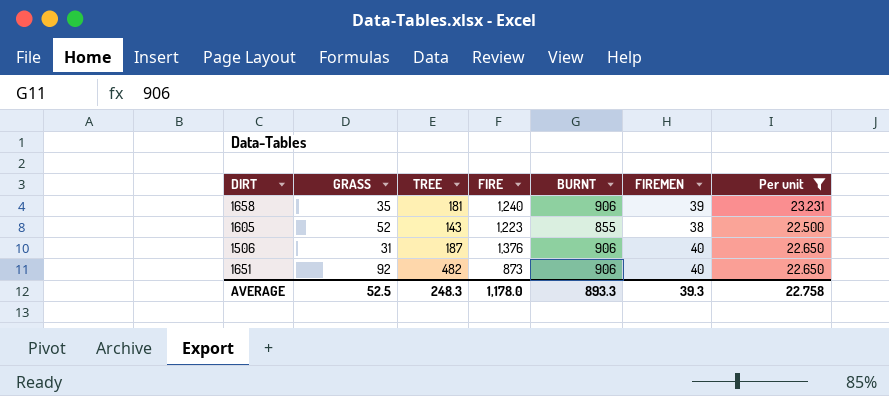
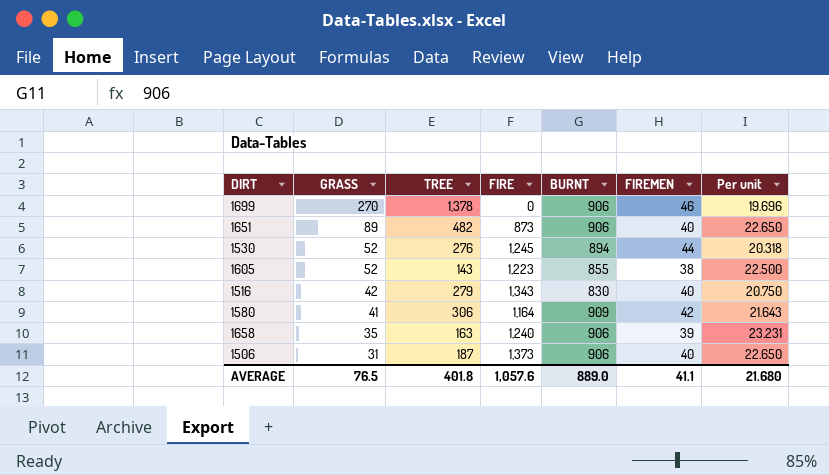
filter: Per unit >= 22.500 -> none
row order: none -> GRASS descending
1651 | GRASS: 92 -> 89
1658 | TREE: 181 -> 163
1506 | FIRE: 1,376 -> 1,373
AVERAGE | GRASS: 52.5 -> 76.5
AVERAGE | TREE: 248.3 -> 401.8
AVERAGE | FIRE: 1,178.0 -> 1,057.6
AVERAGE | BURNT: 893.3 -> 889.0
AVERAGE | FIREMEN: 39.3 -> 41.1
AVERAGE | Per unit: 22.758 -> 21.680

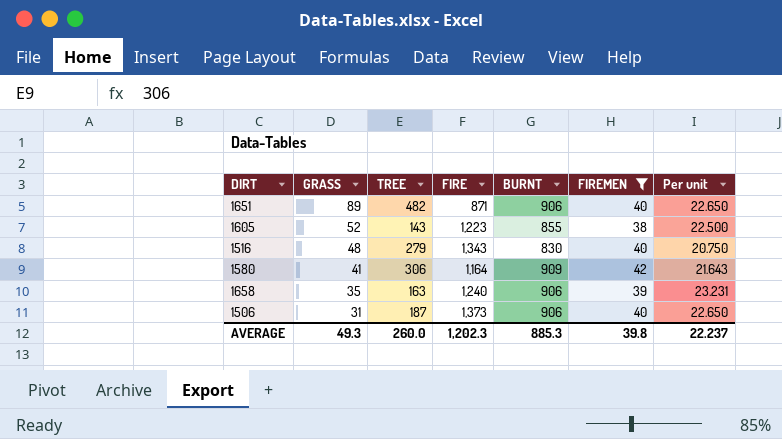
filter: none -> FIREMEN <= 42
1651 | FIRE: 873 -> 871
1516 | GRASS: 42 -> 48
AVERAGE | GRASS: 76.5 -> 49.3
AVERAGE | TREE: 401.8 -> 260.0
AVERAGE | FIRE: 1,057.6 -> 1,202.3
AVERAGE | BURNT: 889.0 -> 885.3
AVERAGE | FIREMEN: 41.1 -> 39.8
AVERAGE | Per unit: 21.680 -> 22.237

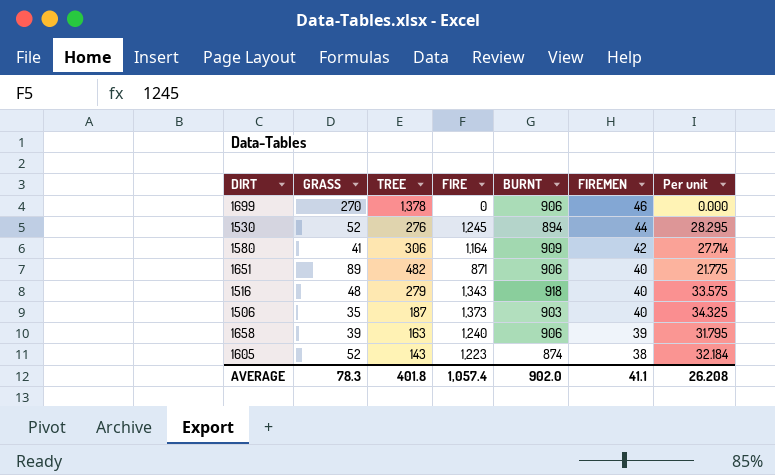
filter: FIREMEN <= 42 -> none
row order: GRASS descending -> FIREMEN descending
column Per unit | formula: [BURNT] / [FIREMEN] -> [FIRE] / [FIREMEN]
1516 | BURNT: 830 -> 918
1506 | GRASS: 31 -> 35
1506 | BURNT: 906 -> 903
1658 | GRASS: 35 -> 39
1605 | BURNT: 855 -> 874
AVERAGE | GRASS: 49.3 -> 78.3
AVERAGE | TREE: 260.0 -> 401.8
AVERAGE | FIRE: 1,202.3 -> 1,057.4
AVERAGE | BURNT: 885.3 -> 902.0
AVERAGE | FIREMEN: 39.8 -> 41.1
AVERAGE | Per unit: 22.237 -> 26.208

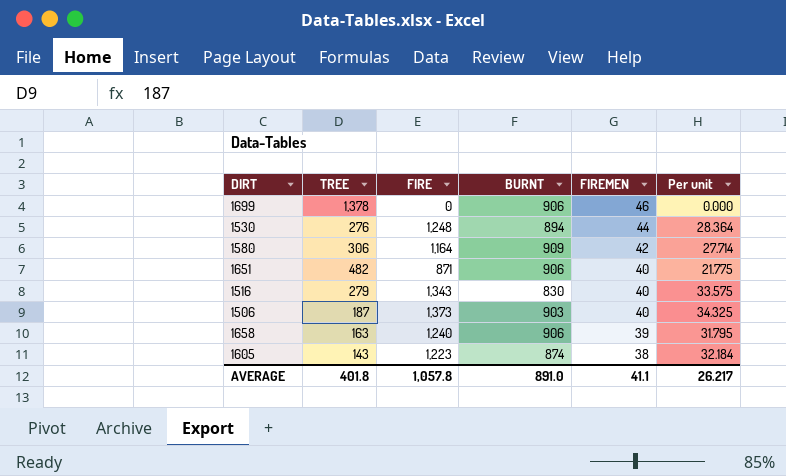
column GRASS | position: 2 -> none
1530 | FIRE: 1,245 -> 1,248
1530 | Per unit: 28.295 -> 28.364
1516 | BURNT: 918 -> 830
AVERAGE | FIRE: 1,057.4 -> 1,057.8
AVERAGE | BURNT: 902.0 -> 891.0
AVERAGE | Per unit: 26.208 -> 26.217

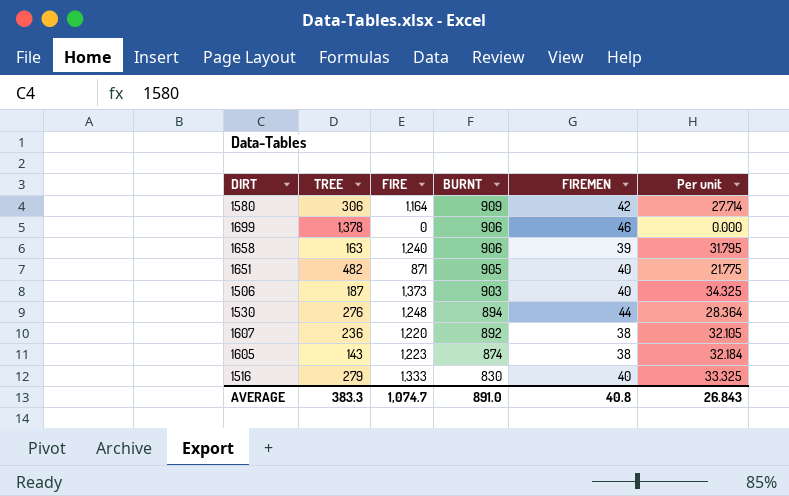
row order: FIREMEN descending -> BURNT descending
1651 | BURNT: 906 -> 905
row 1607: none -> 236 | 1,220 | 892 | 38 | 32.105
1516 | FIRE: 1,343 -> 1,333
1516 | Per unit: 33.575 -> 33.325
AVERAGE | TREE: 401.8 -> 383.3
AVERAGE | FIRE: 1,057.8 -> 1,074.7
AVERAGE | FIREMEN: 41.1 -> 40.8
AVERAGE | Per unit: 26.217 -> 26.843

